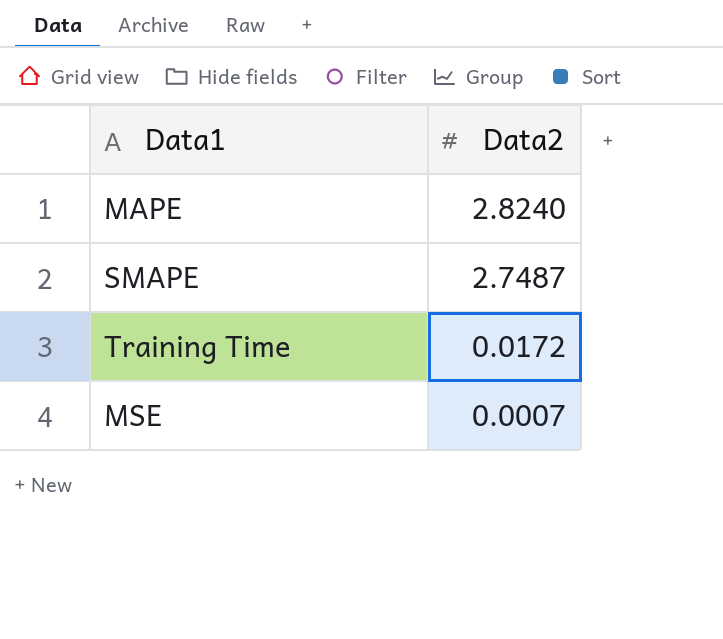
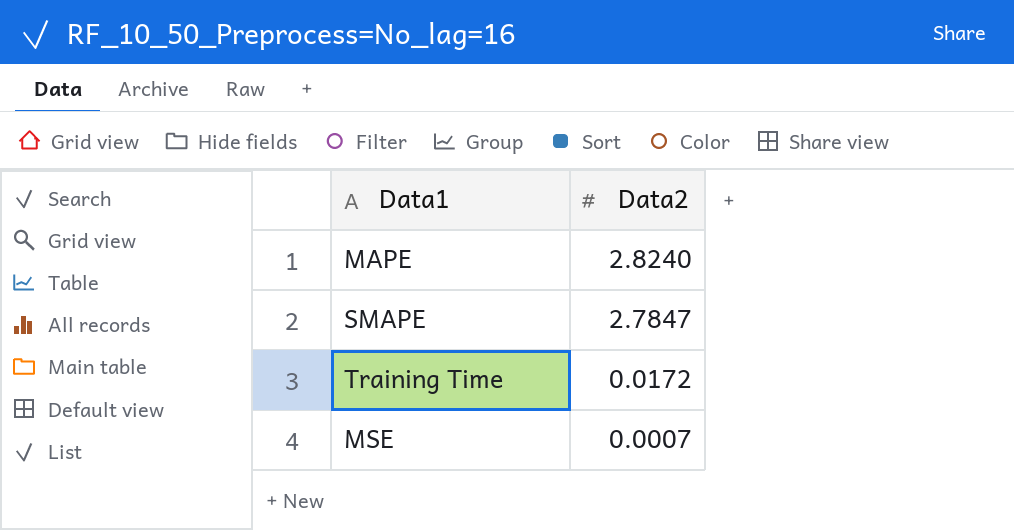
SMAPE | Data2: 2.7487 -> 2.7847

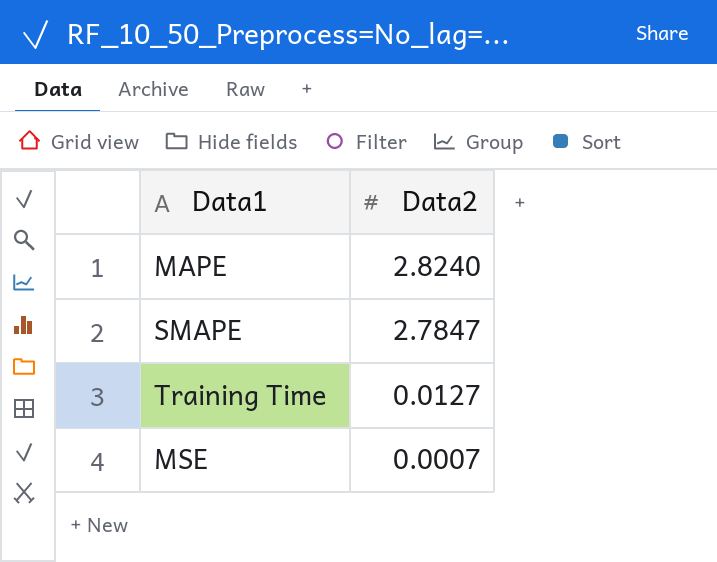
Training Time | Data2: 0.0172 -> 0.0127

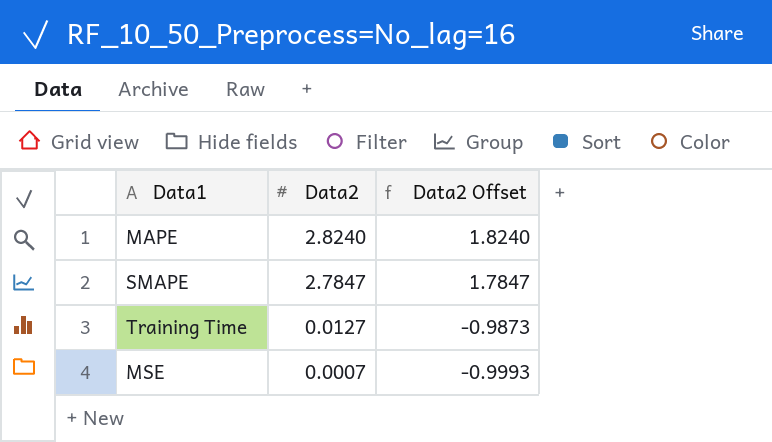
column Data2 Offset | formula: none -> [Data2] - 1

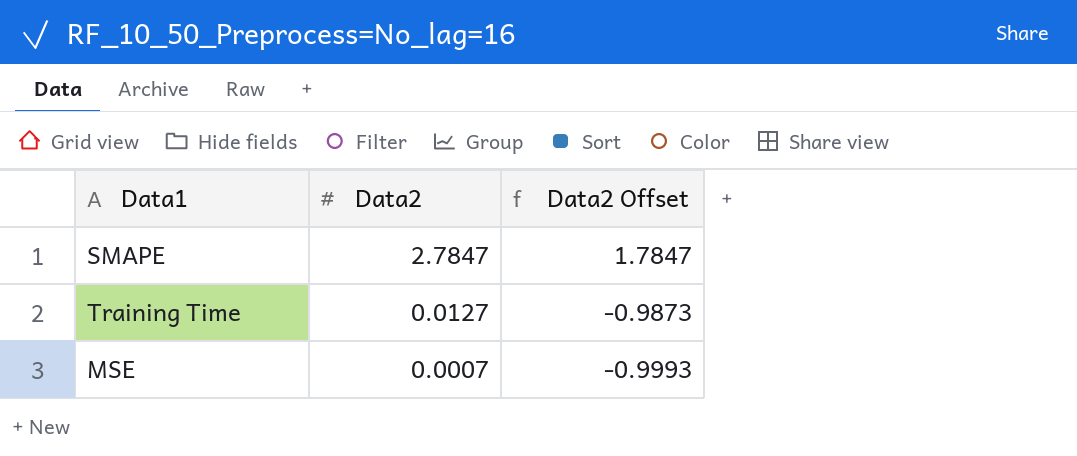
row MAPE: 2.8240 | 1.8240 -> none

